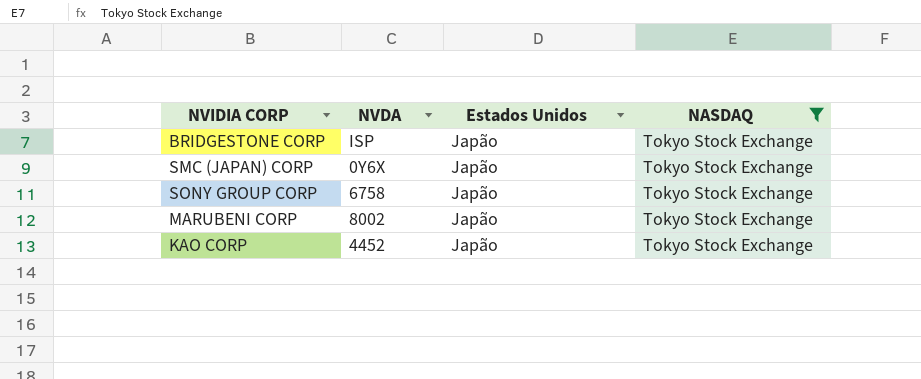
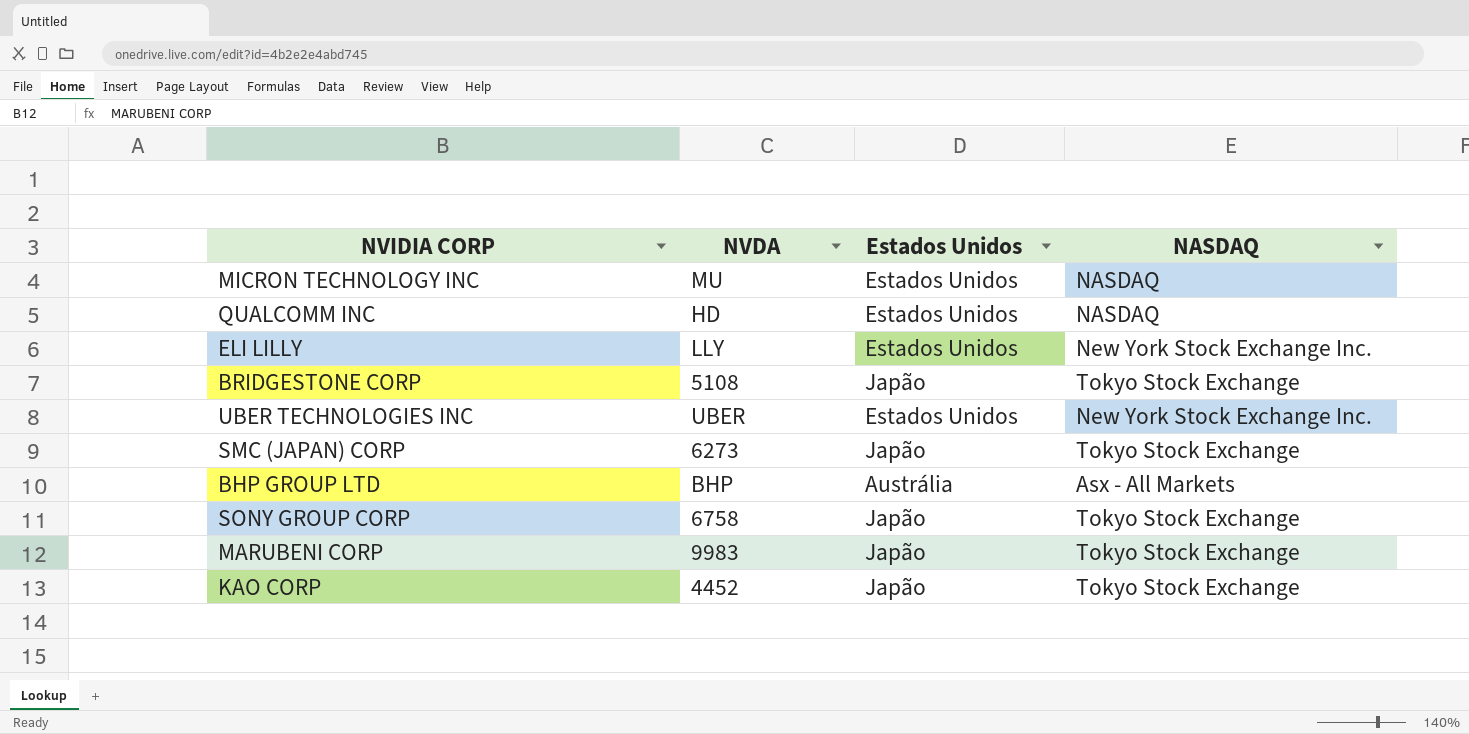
filter: NASDAQ = Tokyo Stock Exchange -> none
BRIDGESTONE CORP | NVDA: ISP -> 5108
SMC (JAPAN) CORP | NVDA: 0Y6X -> 6273
MARUBENI CORP | NVDA: 8002 -> 9983

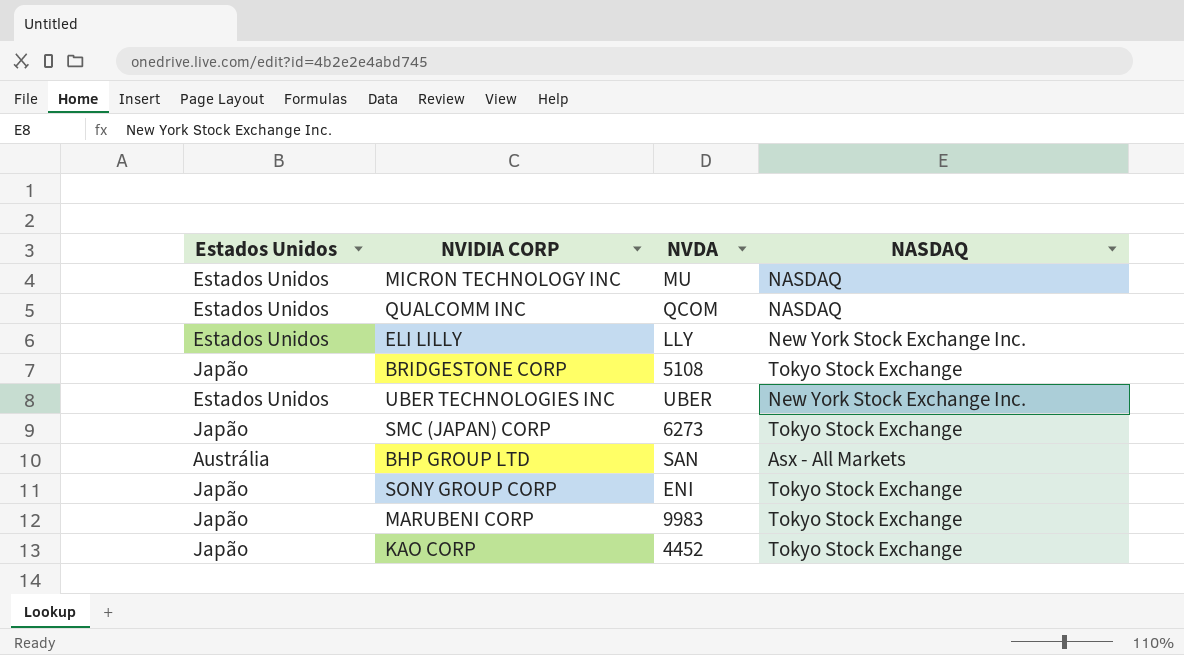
column Estados Unidos | position: 3 -> 1
QUALCOMM INC | NVDA: HD -> QCOM
BHP GROUP LTD | NVDA: BHP -> SAN
SONY GROUP CORP | NVDA: 6758 -> ENI

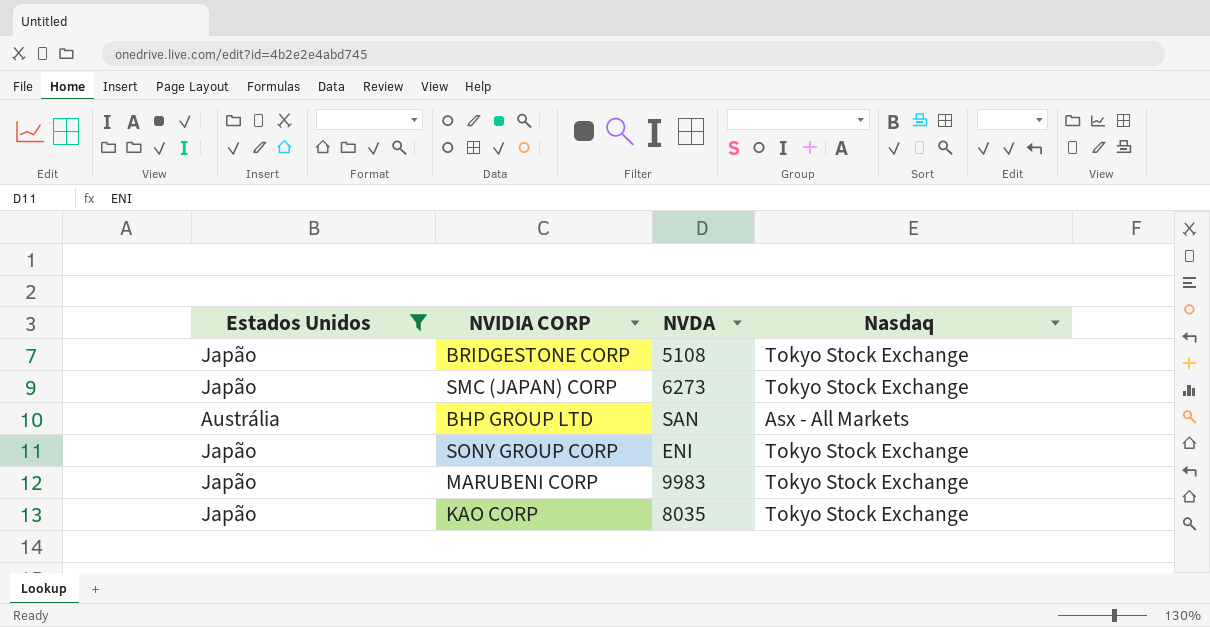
filter: none -> Estados Unidos != Estados Unidos
column name: NASDAQ -> Nasdaq
KAO CORP | NVDA: 4452 -> 8035

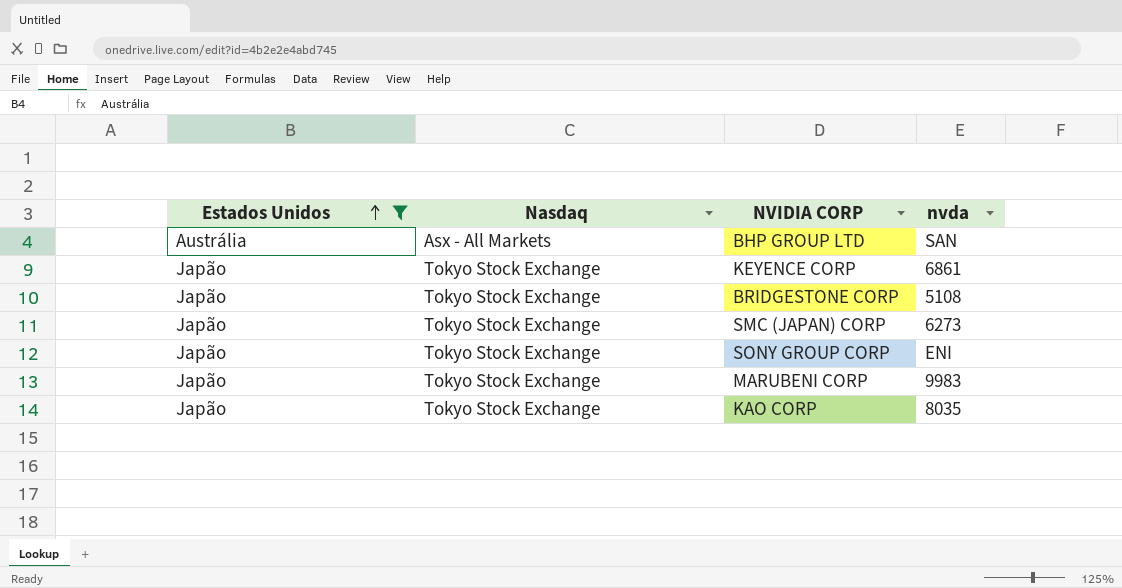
row order: none -> Estados Unidos ascending
column Nasdaq | position: 4 -> 2
column name: NVDA -> nvda
row KEYENCE CORP: none -> Japão | Tokyo Stock Exchange | 6861

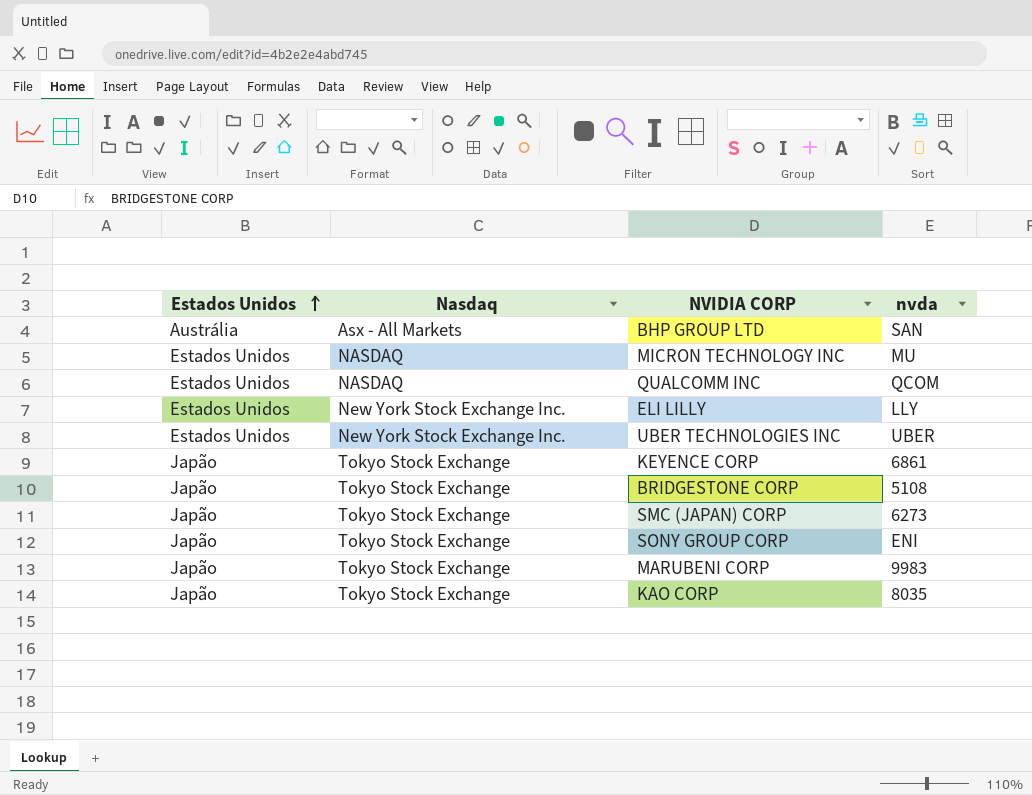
filter: Estados Unidos != Estados Unidos -> none

